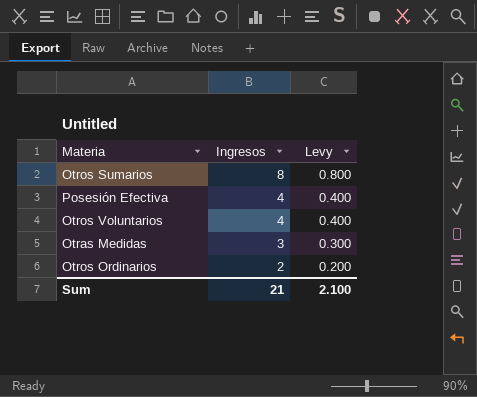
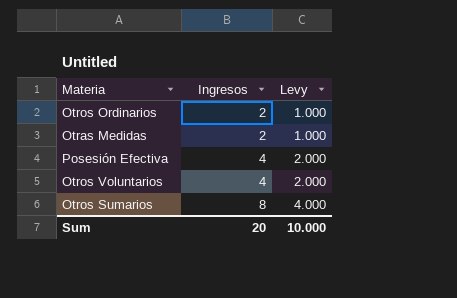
row order: Ingresos descending -> Ingresos ascending
column Levy | formula: [Ingresos] * 0.1 -> [Ingresos] * 0.5
Otras Medidas | Ingresos: 3 -> 2
Sum | Ingresos: 21 -> 20
Sum | Levy: 2.100 -> 10.000

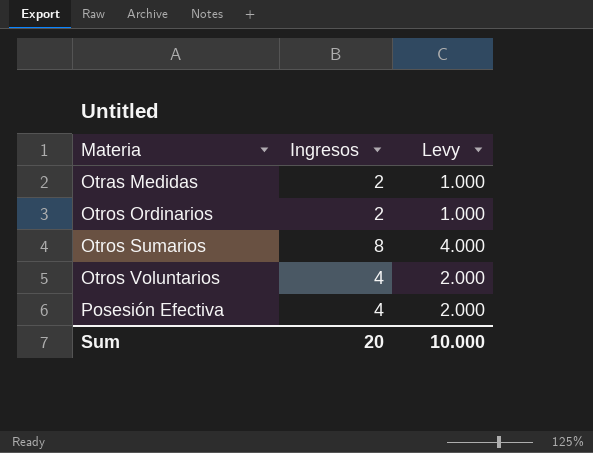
row order: Ingresos ascending -> Materia ascending

